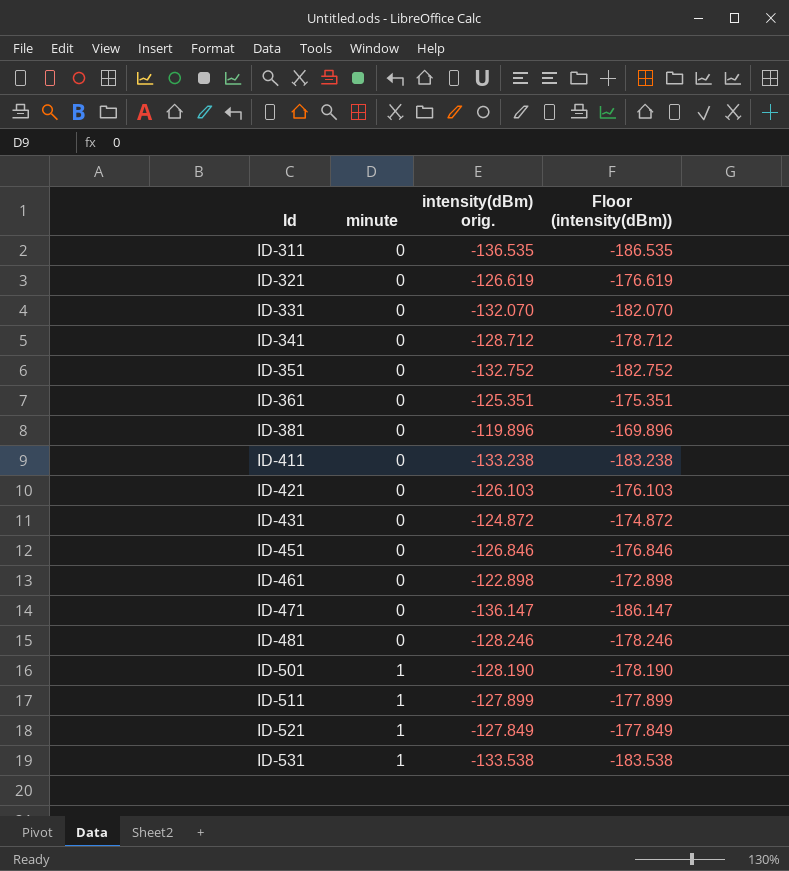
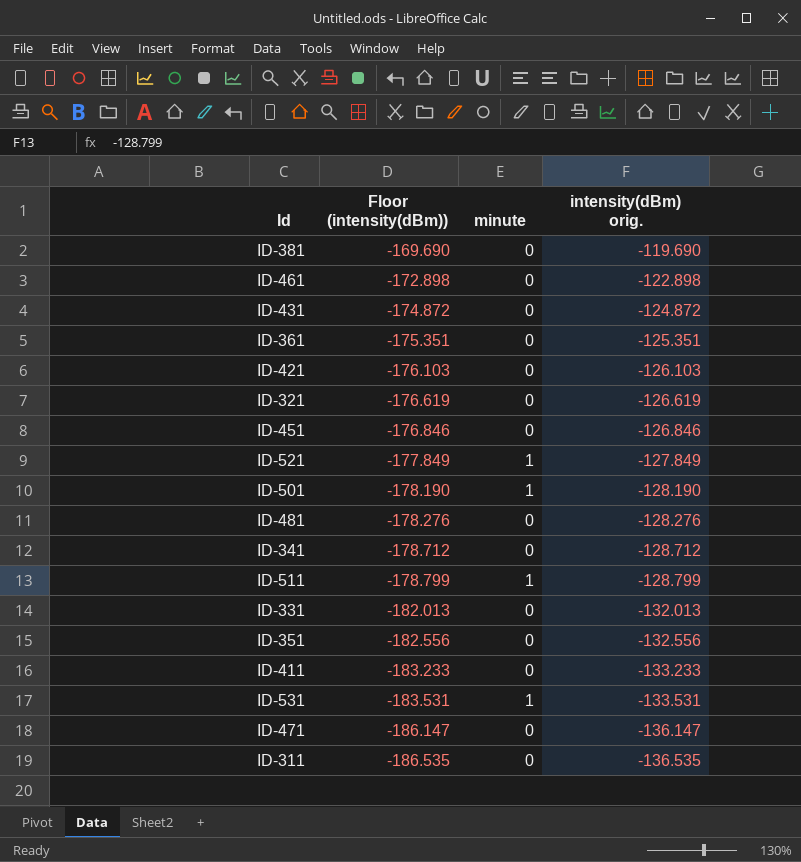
row order: Id ascending -> Floor (intensity(dBm)) descending
column Floor (intensity(dBm)) | position: 4 -> 2
ID-381 | Floor (intensity(dBm)): -169.896 -> -169.690
ID-381 | intensity(dBm) orig.: -119.896 -> -119.690
ID-481 | Floor (intensity(dBm)): -178.246 -> -178.276
ID-481 | intensity(dBm) orig.: -128.246 -> -128.276
ID-511 | Floor (intensity(dBm)): -177.899 -> -178.799
ID-511 | intensity(dBm) orig.: -127.899 -> -128.799
ID-331 | Floor (intensity(dBm)): -182.070 -> -182.013
ID-331 | intensity(dBm) orig.: -132.070 -> -132.013
ID-351 | Floor (intensity(dBm)): -182.752 -> -182.556
ID-351 | intensity(dBm) orig.: -132.752 -> -132.556
ID-411 | Floor (intensity(dBm)): -183.238 -> -183.233
ID-411 | intensity(dBm) orig.: -133.238 -> -133.233
ID-531 | Floor (intensity(dBm)): -183.538 -> -183.531
ID-531 | intensity(dBm) orig.: -133.538 -> -133.531

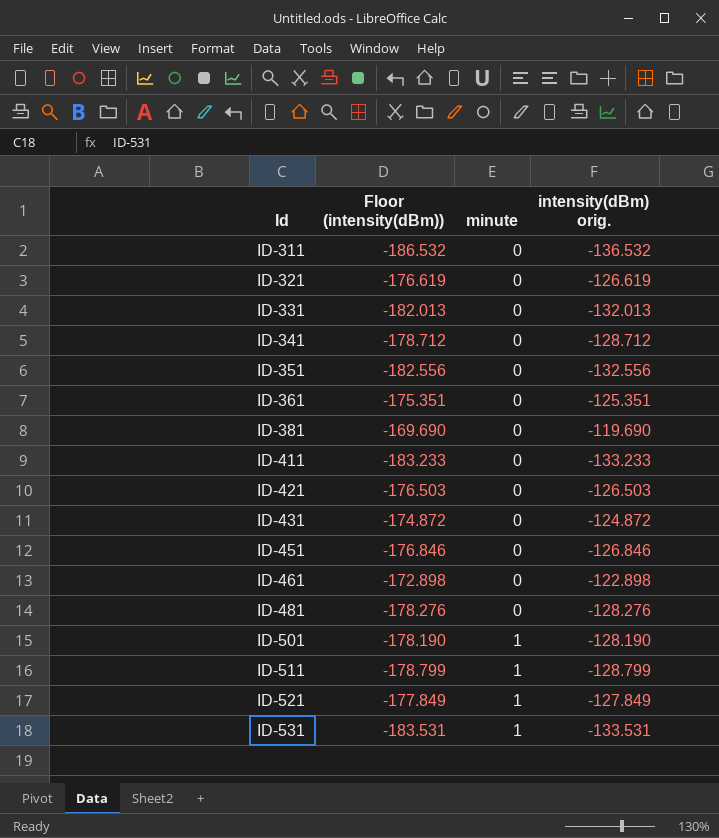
row order: Floor (intensity(dBm)) descending -> Id ascending
row ID-471: -186.147 | 0 | -136.147 -> none
ID-311 | Floor (intensity(dBm)): -186.535 -> -186.532
ID-311 | intensity(dBm) orig.: -136.535 -> -136.532
ID-421 | Floor (intensity(dBm)): -176.103 -> -176.503
ID-421 | intensity(dBm) orig.: -126.103 -> -126.503

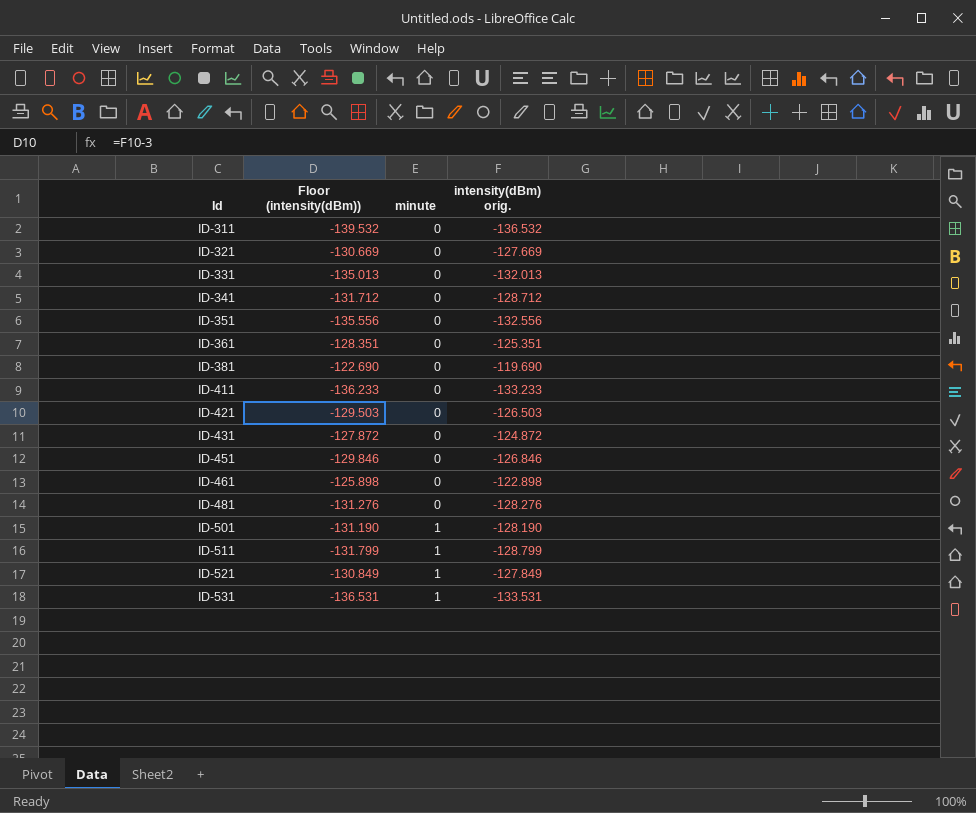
column Floor (intensity(dBm)) | formula: [intensity(dBm) orig.] - 50 -> [intensity(dBm) orig.] - 3
ID-321 | intensity(dBm) orig.: -126.619 -> -127.669

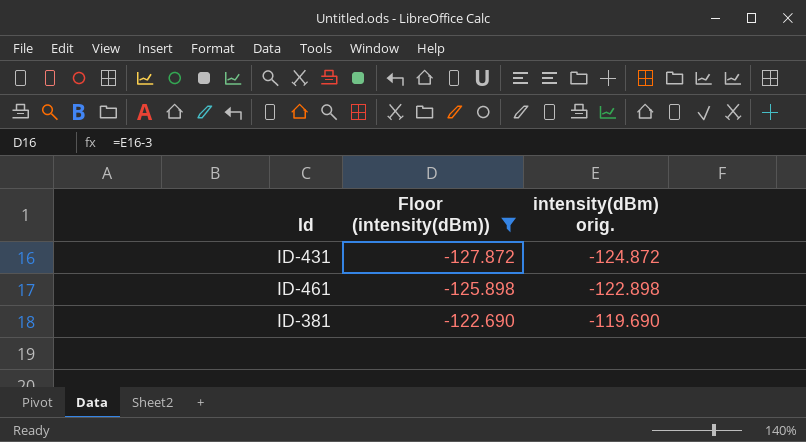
filter: none -> Floor (intensity(dBm)) >= -127.872
row order: Id ascending -> Floor (intensity(dBm)) ascending
column minute | position: 3 -> none

